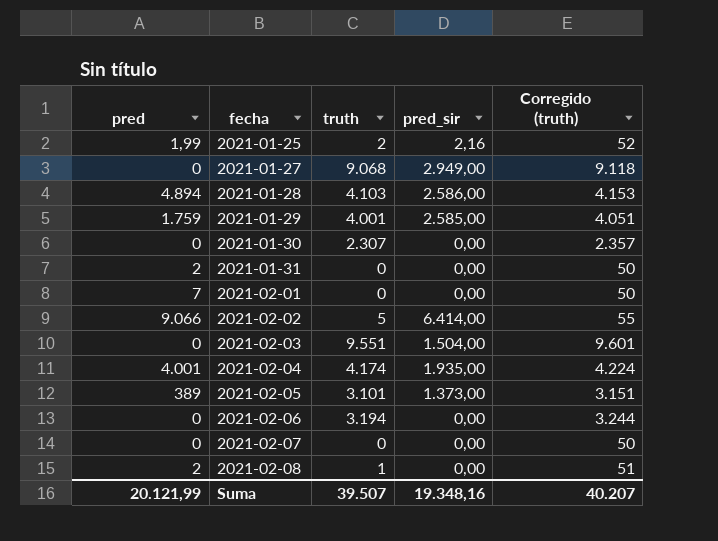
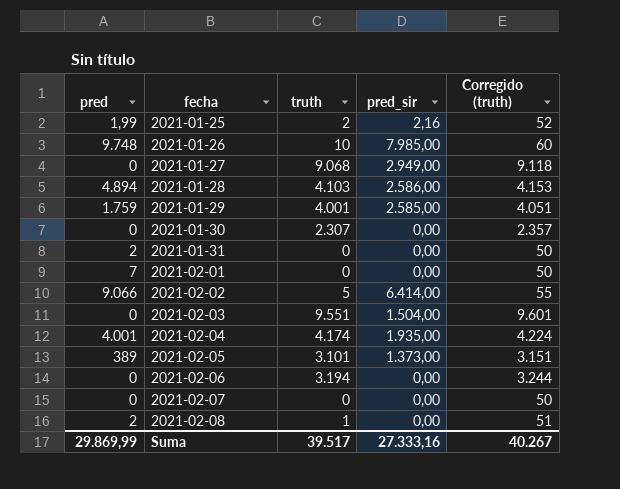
row 2021-01-26: none -> 9.748 | 10 | 7.985,00 | 60
Suma | pred: 20.121,99 -> 29.869,99
Suma | truth: 39.507 -> 39.517
Suma | pred_sir: 19.348,16 -> 27.333,16
Suma | Corregido (truth): 40.207 -> 40.267

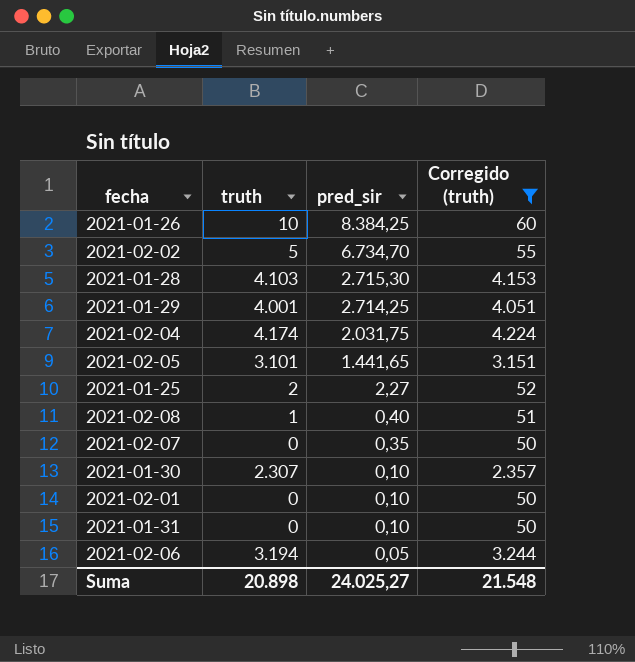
filter: none -> Corregido (truth) <= 4.224
row order: fecha ascending -> pred_sir descending
column pred | position: 1 -> none
2021-01-26 | pred_sir: 7.985,00 -> 8.384,25
2021-02-02 | pred_sir: 6.414,00 -> 6.734,70
2021-01-28 | pred_sir: 2.586,00 -> 2.715,30
2021-01-29 | pred_sir: 2.585,00 -> 2.714,25
2021-02-04 | pred_sir: 1.935,00 -> 2.031,75
2021-02-05 | pred_sir: 1.373,00 -> 1.441,65
2021-01-25 | pred_sir: 2,16 -> 2,27
2021-02-08 | pred_sir: 0,00 -> 0,40
2021-02-07 | pred_sir: 0,00 -> 0,35
2021-01-30 | pred_sir: 0,00 -> 0,10
2021-02-01 | pred_sir: 0,00 -> 0,10
2021-01-31 | pred_sir: 0,00 -> 0,10
2021-02-06 | pred_sir: 0,00 -> 0,05
Suma | truth: 39.517 -> 20.898
Suma | pred_sir: 27.333,16 -> 24.025,27
Suma | Corregido (truth): 40.267 -> 21.548

